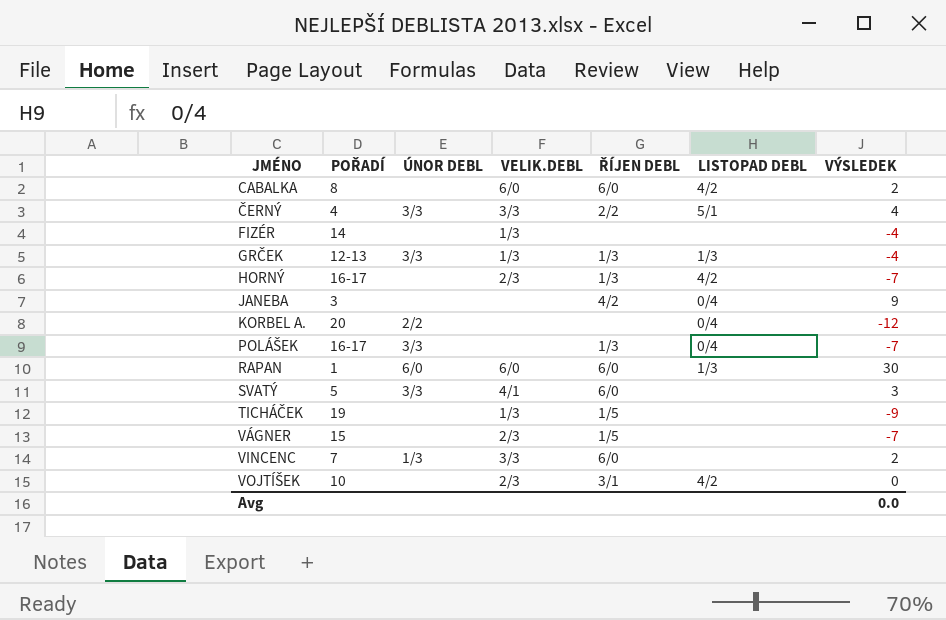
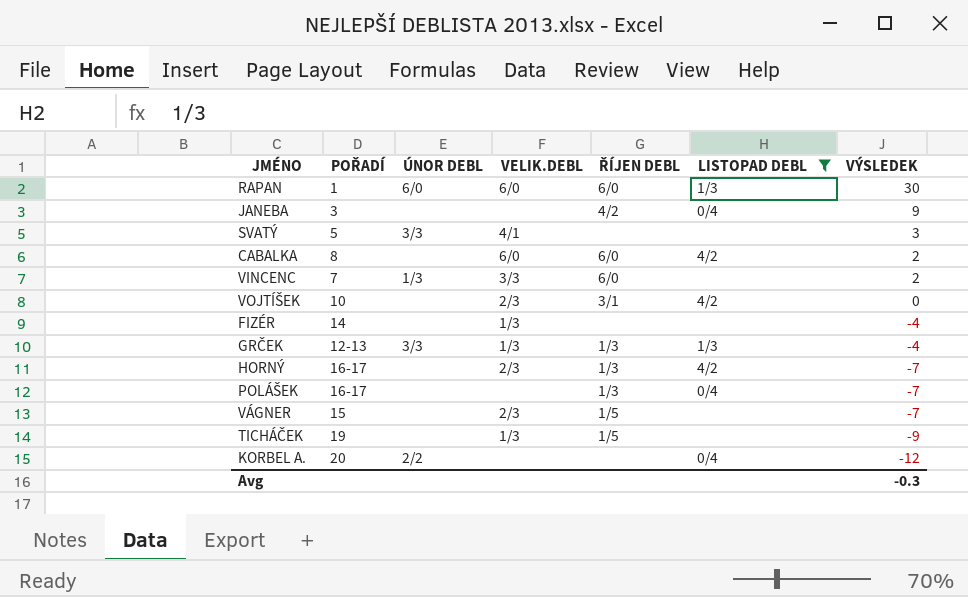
filter: none -> LISTOPAD DEBL != 5/1
row order: JMÉNO ascending -> VÝSLEDEK descending
SVATÝ | ŘÍJEN DEBL: 6/0 -> none
POLÁŠEK | ÚNOR DEBL: 3/3 -> none
Avg | VÝSLEDEK: 0.0 -> -0.3

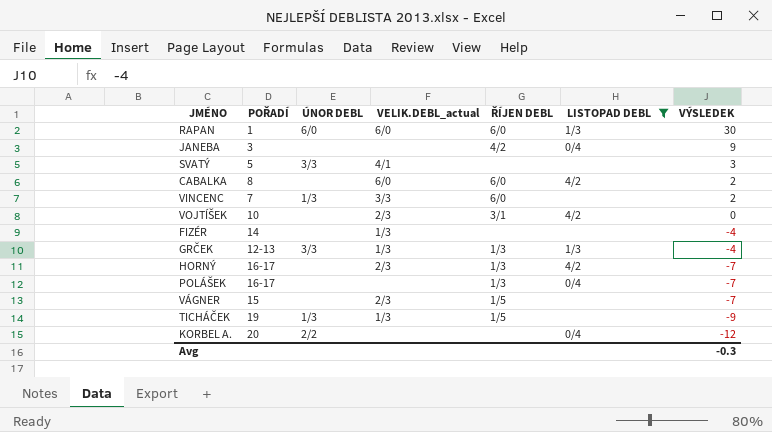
column name: VELIK.DEBL -> VELIK.DEBL_actual
TICHÁČEK | ÚNOR DEBL: none -> 1/3

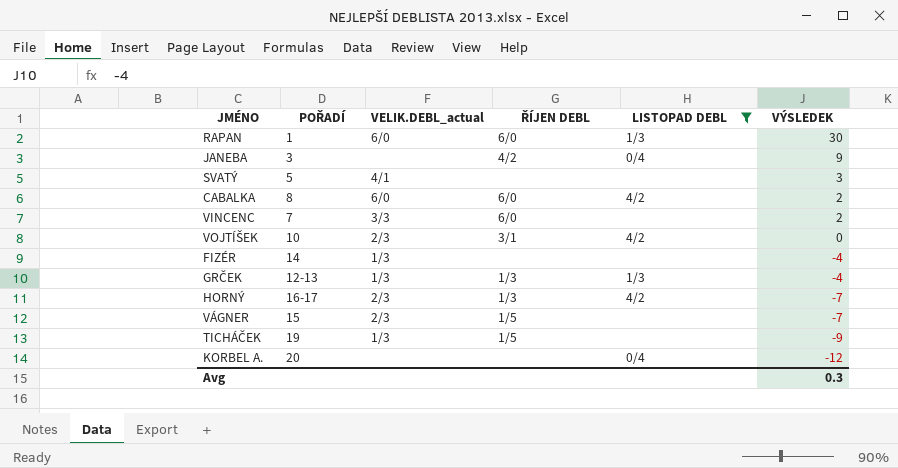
column ÚNOR DEBL | position: 3 -> none
row POLÁŠEK: 16-17 | none | none | 1/3 | 0/4 | -7 -> none
Avg | VÝSLEDEK: -0.3 -> 0.3

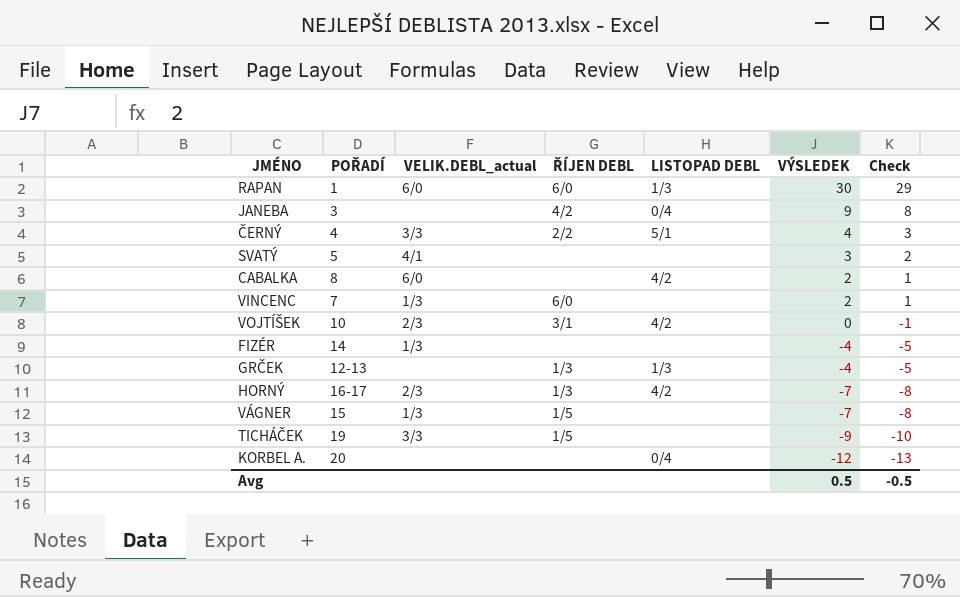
filter: LISTOPAD DEBL != 5/1 -> none
column Check | formula: none -> [VÝSLEDEK] - 1
CABALKA | ŘÍJEN DEBL: 6/0 -> none
VINCENC | VELIK.DEBL_actual: 3/3 -> 1/3
GRČEK | VELIK.DEBL_actual: 1/3 -> none
VÁGNER | VELIK.DEBL_actual: 2/3 -> 1/3
TICHÁČEK | VELIK.DEBL_actual: 1/3 -> 3/3
Avg | VÝSLEDEK: 0.3 -> 0.5

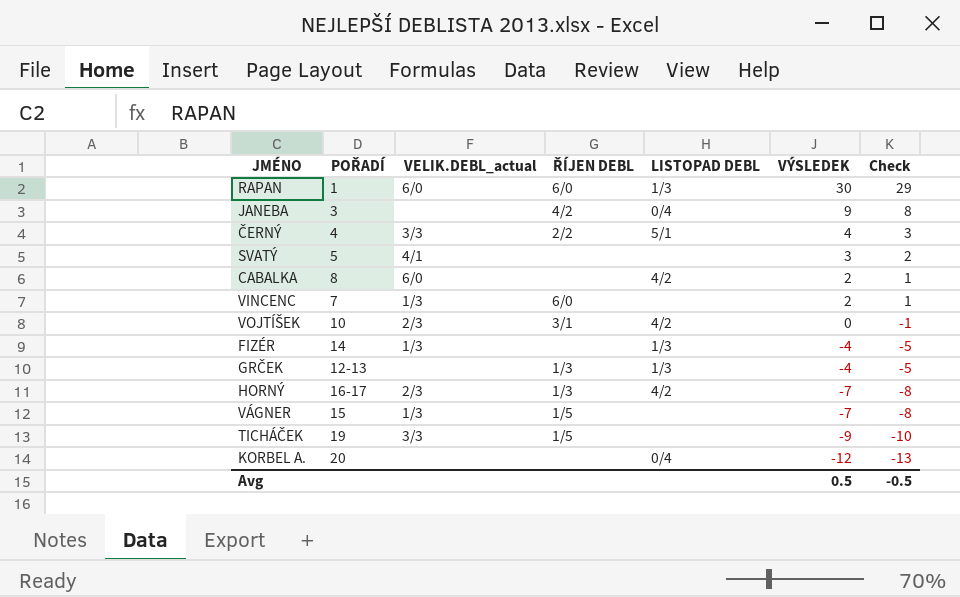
FIZÉR | LISTOPAD DEBL: none -> 1/3

